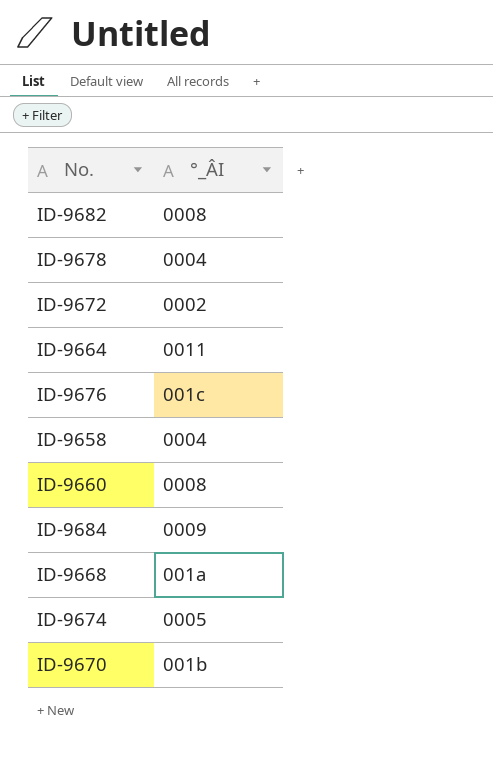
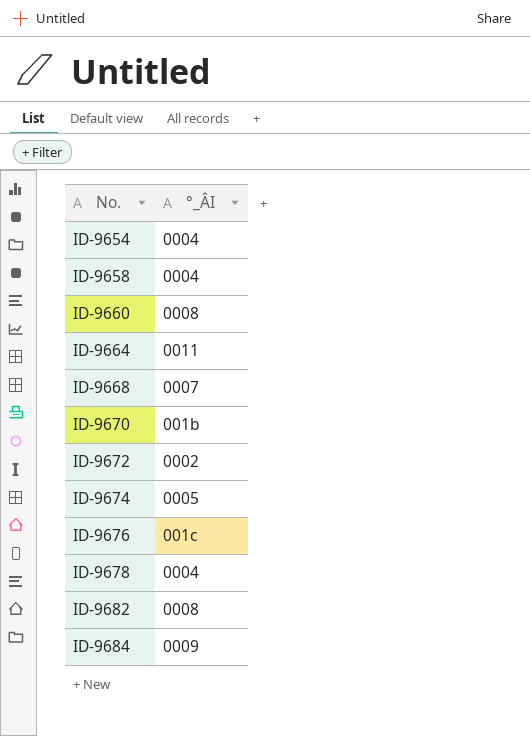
row order: none -> No. ascending
row ID-9654: none -> 0004
ID-9668 | °_ÂI: 001a -> 0007

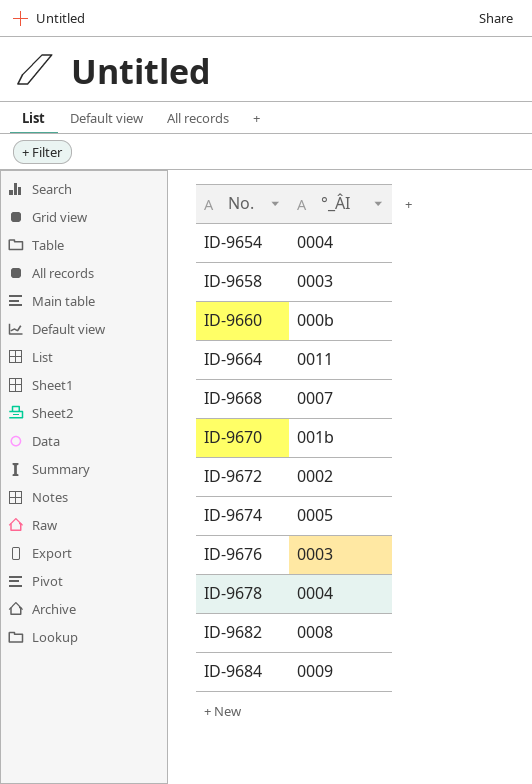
ID-9658 | °_ÂI: 0004 -> 0003
ID-9660 | °_ÂI: 0008 -> 000b
ID-9676 | °_ÂI: 001c -> 0003

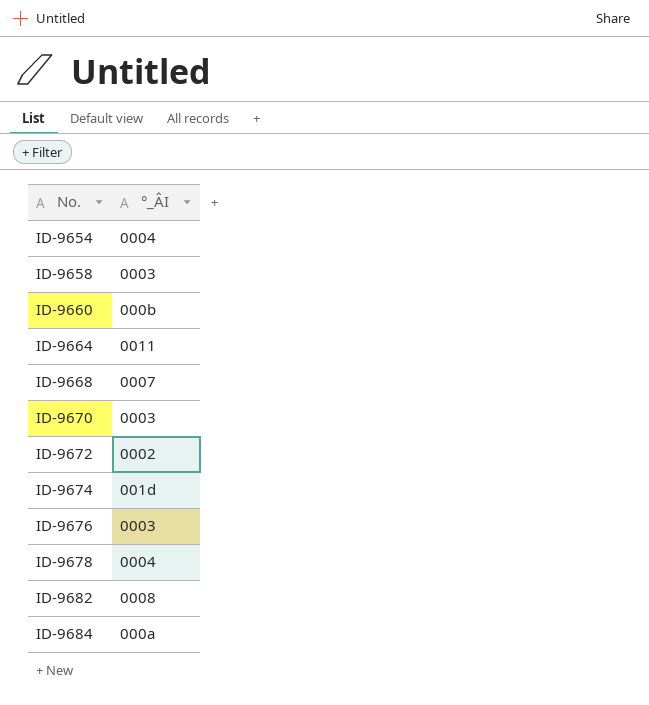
ID-9670 | °_ÂI: 001b -> 0003
ID-9674 | °_ÂI: 0005 -> 001d
ID-9684 | °_ÂI: 0009 -> 000a

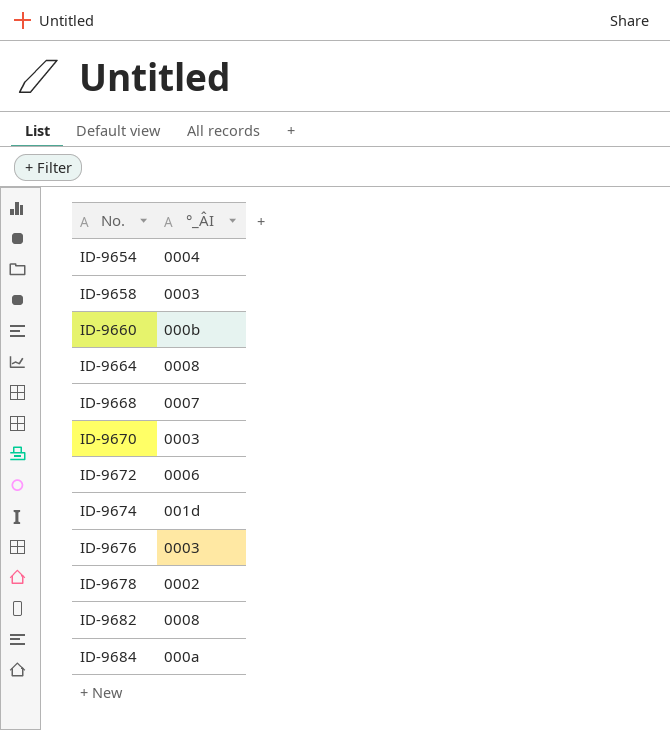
ID-9664 | °_ÂI: 0011 -> 0008
ID-9672 | °_ÂI: 0002 -> 0006
ID-9678 | °_ÂI: 0004 -> 0002

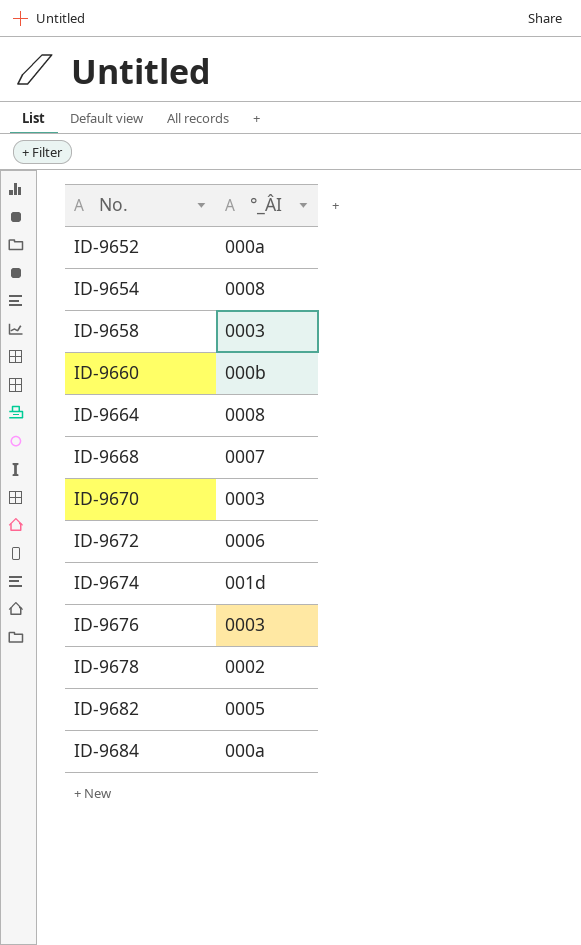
row ID-9652: none -> 000a
ID-9654 | °_ÂI: 0004 -> 0008
ID-9682 | °_ÂI: 0008 -> 0005

